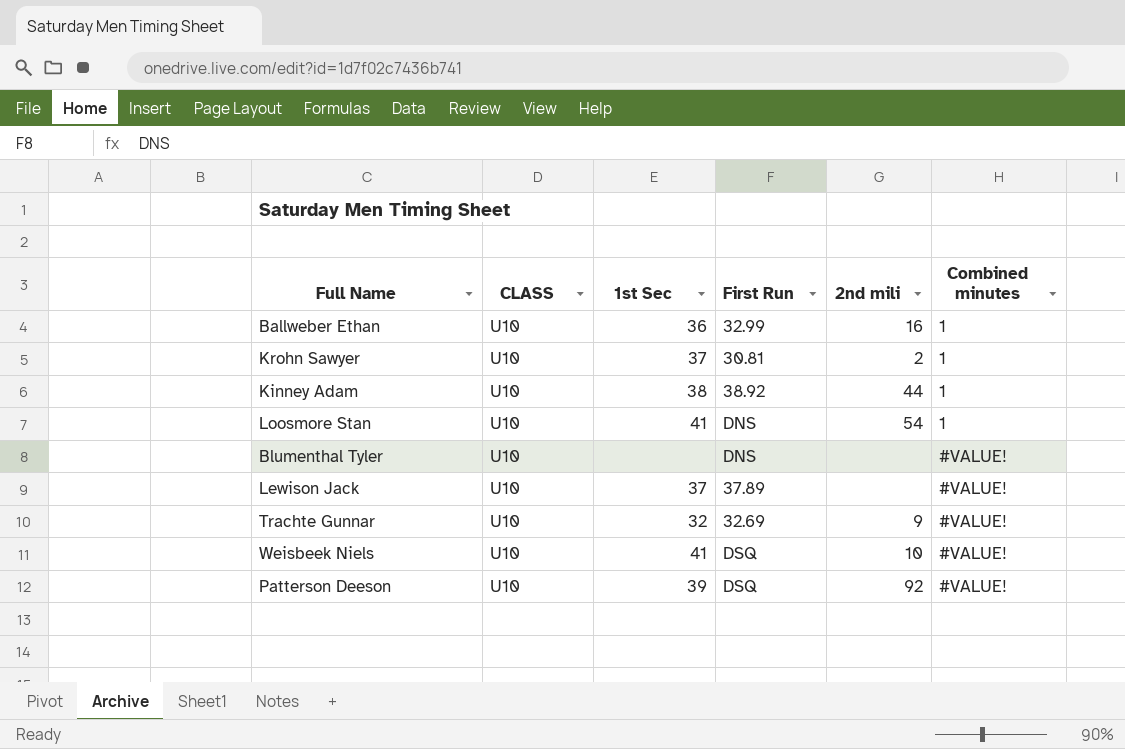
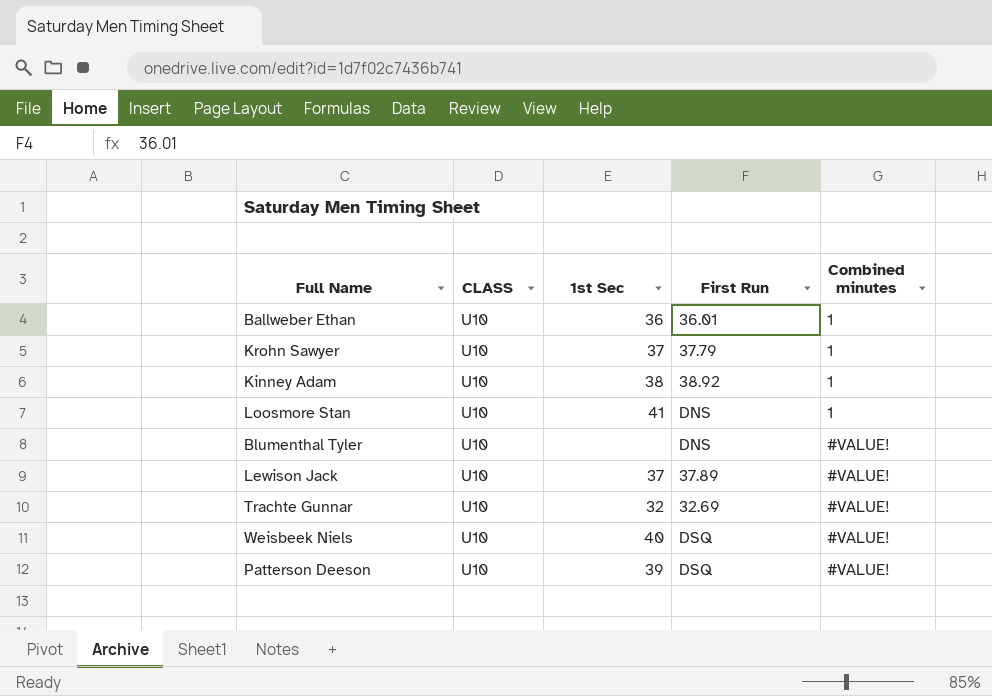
column 2nd mili | position: 5 -> none
Ballweber Ethan | First Run: 32.99 -> 36.01
Krohn Sawyer | First Run: 30.81 -> 37.79
Weisbeek Niels | 1st Sec: 41 -> 40

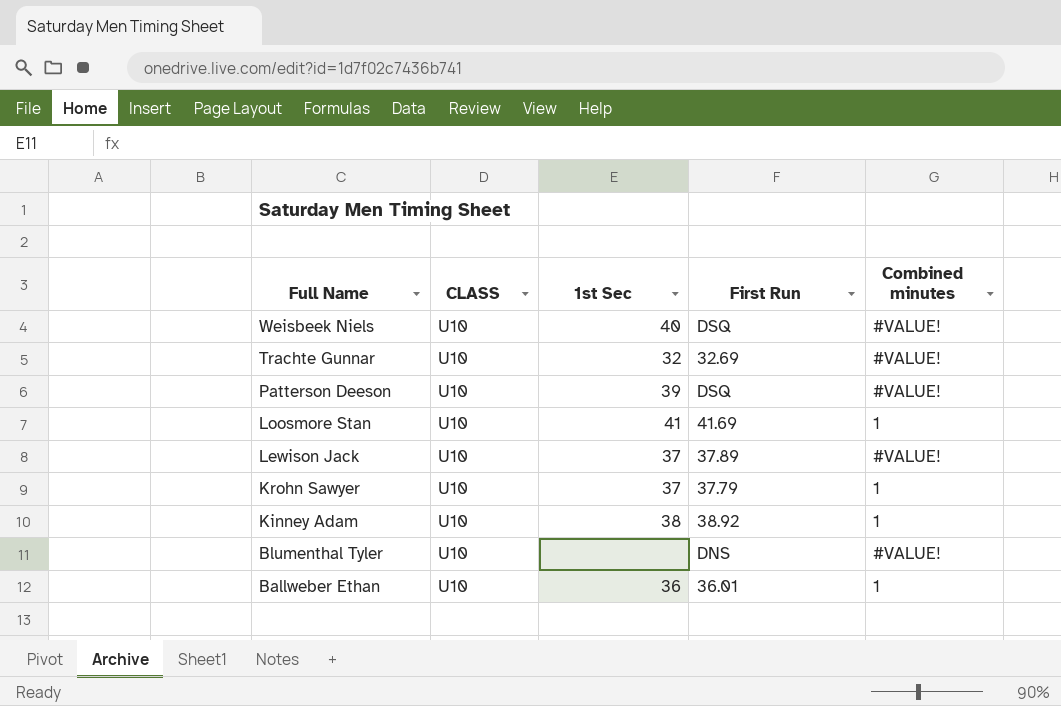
row order: Combined minutes ascending -> Full Name descending
Loosmore Stan | First Run: DNS -> 41.69

